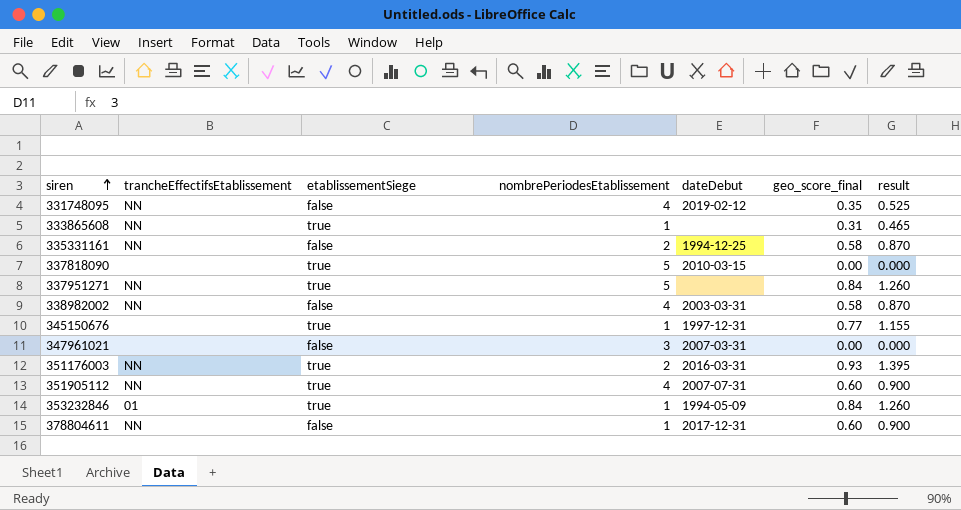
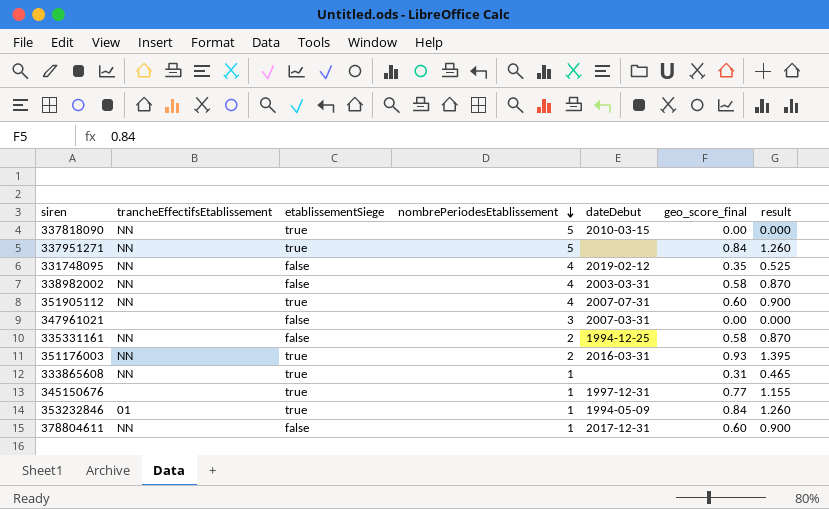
row order: siren ascending -> nombrePeriodesEtablissement descending
337818090 | trancheEffectifsEtablissement: none -> NN

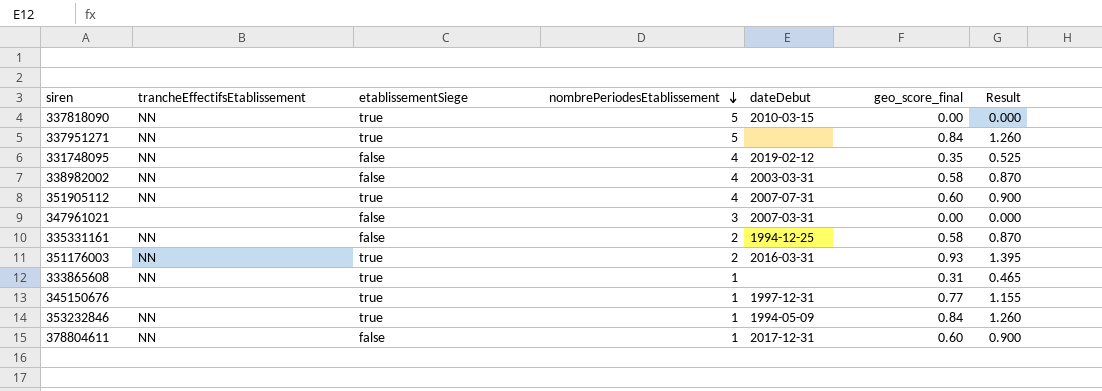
column name: result -> Result
353232846 | trancheEffectifsEtablissement: 01 -> NN

